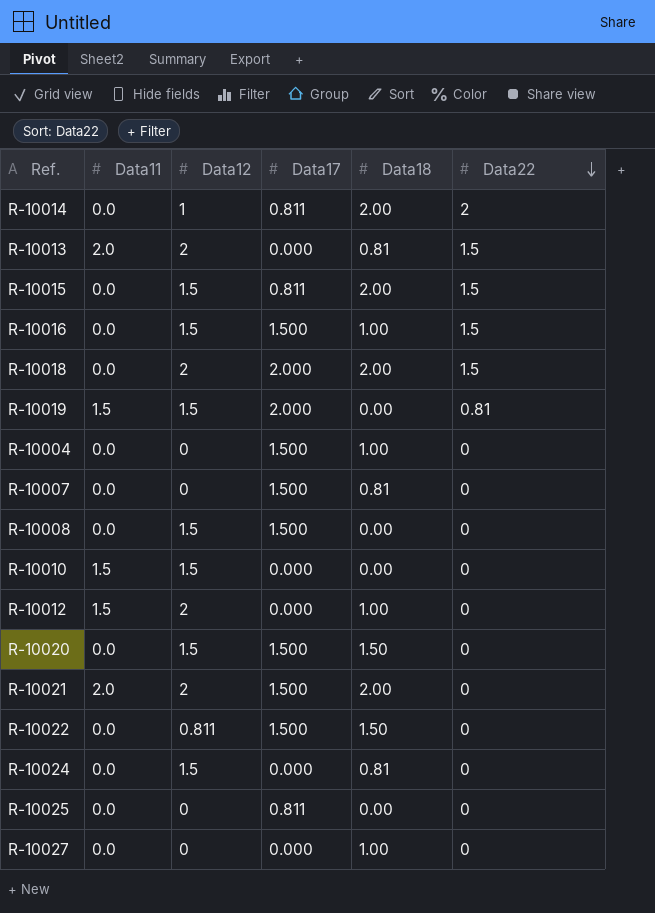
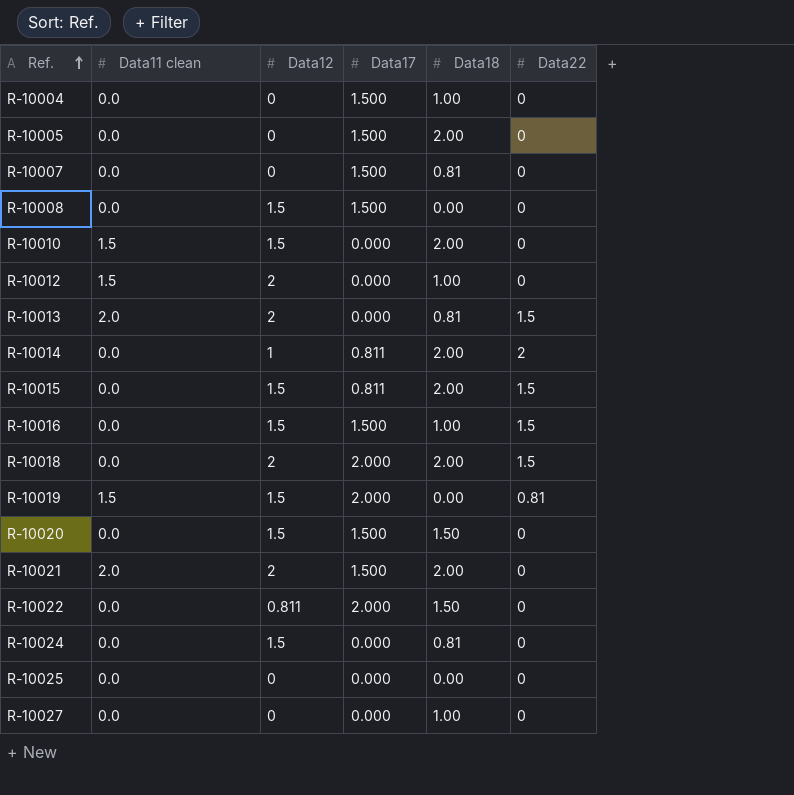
row order: Data22 descending -> Ref. ascending
column name: Data11 -> Data11 clean
row R-10005: none -> 0.0 | 0 | 1.500 | 2.00 | 0
R-10010 | Data18: 0.00 -> 2.00
R-10022 | Data17: 1.500 -> 2.000
R-10025 | Data17: 0.811 -> 0.000

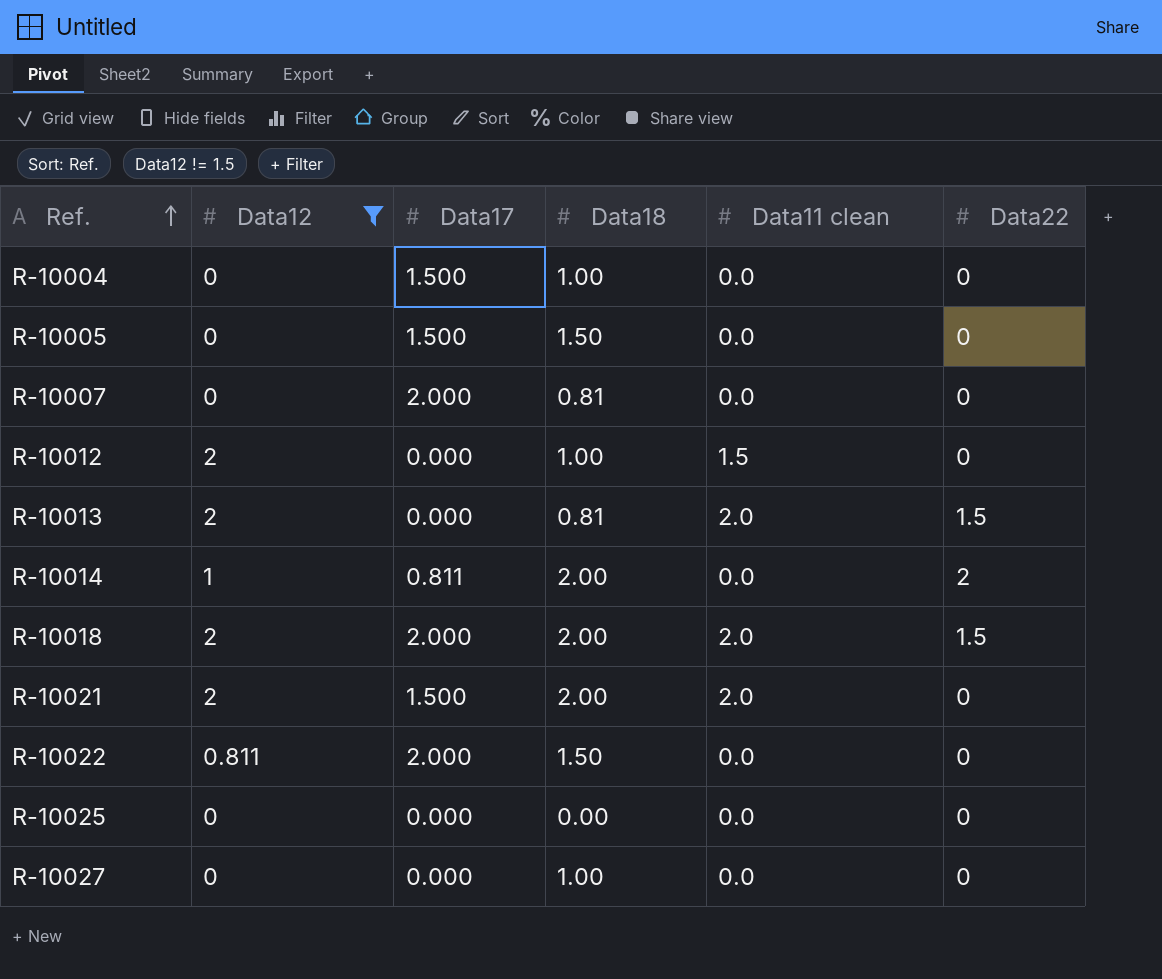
filter: none -> Data12 != 1.5
column Data11 clean | position: 2 -> 5
R-10005 | Data18: 2.00 -> 1.50
R-10007 | Data17: 1.500 -> 2.000
R-10018 | Data11 clean: 0.0 -> 2.0

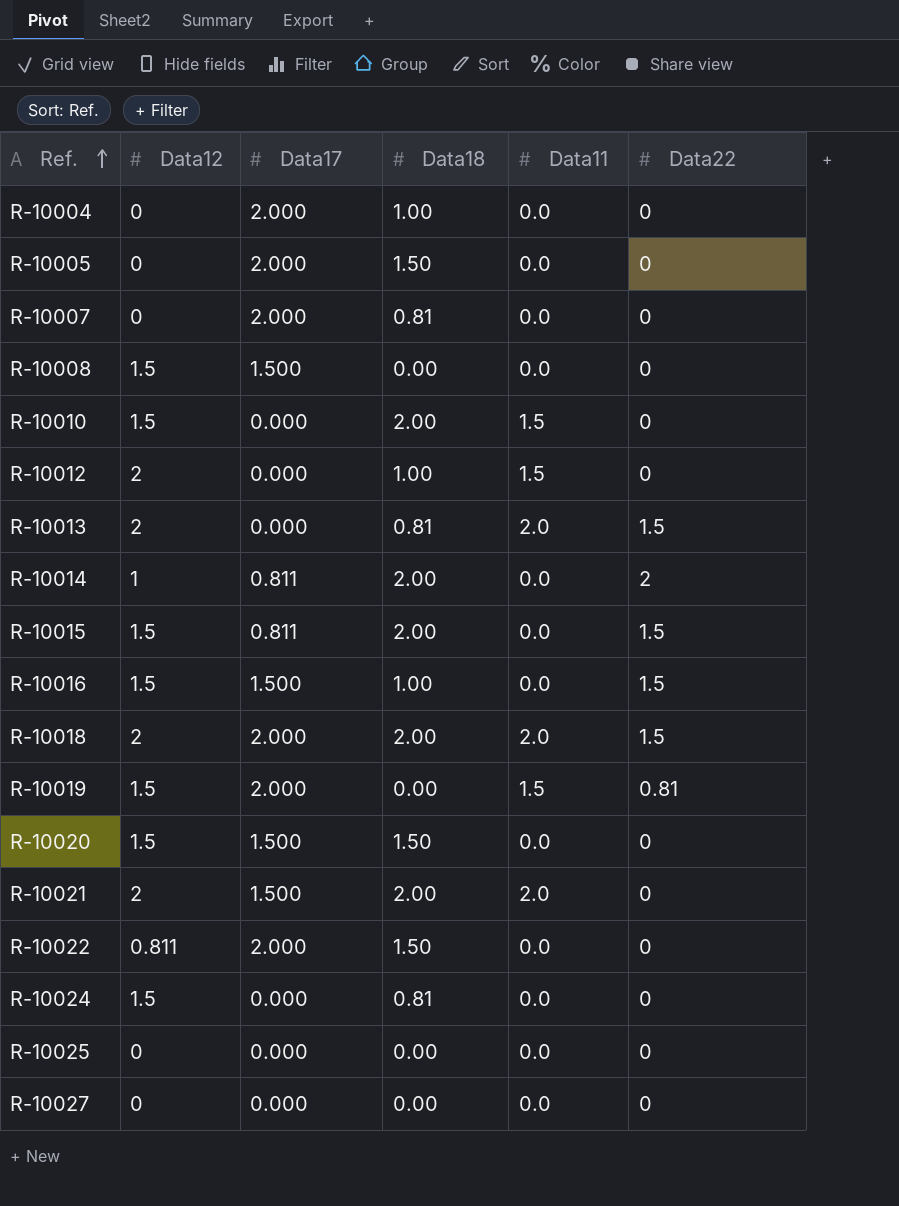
filter: Data12 != 1.5 -> none
column name: Data11 clean -> Data11
R-10004 | Data17: 1.500 -> 2.000
R-10005 | Data17: 1.500 -> 2.000
R-10027 | Data18: 1.00 -> 0.00

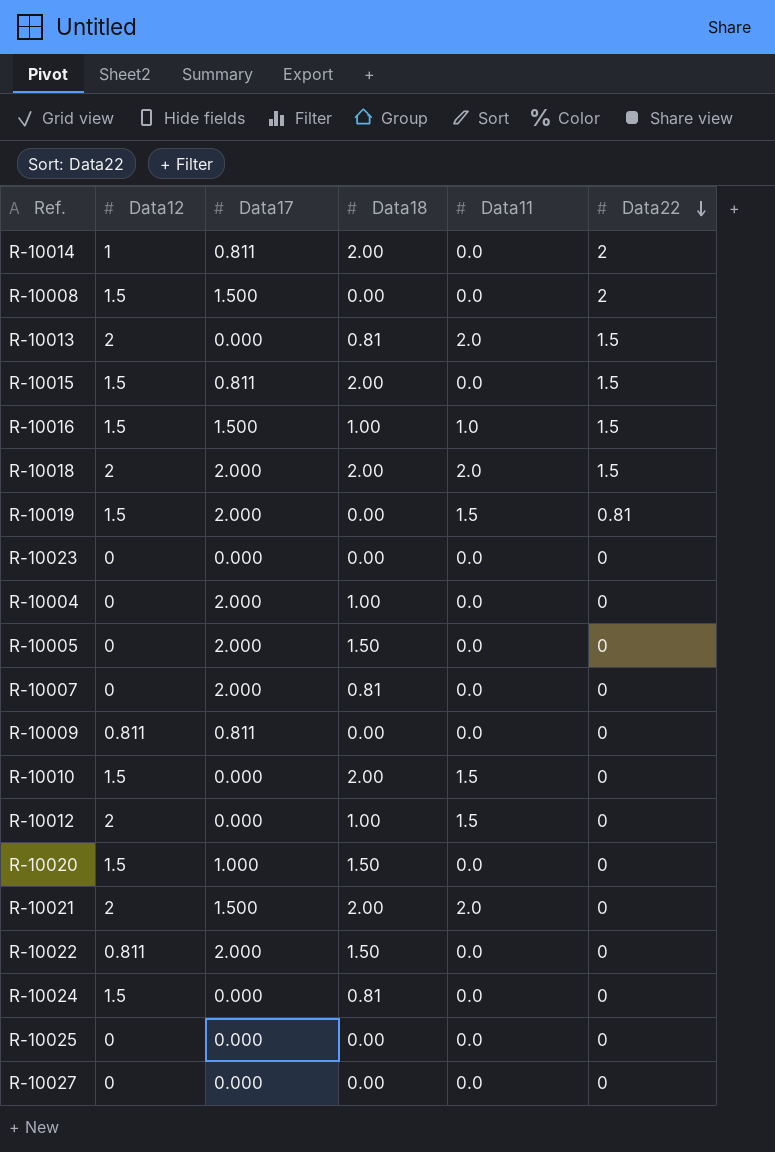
row order: Ref. ascending -> Data22 descending
R-10008 | Data22: 0 -> 2
R-10016 | Data11: 0.0 -> 1.0
row R-10023: none -> 0 | 0.000 | 0.00 | 0.0 | 0
row R-10009: none -> 0.811 | 0.811 | 0.00 | 0.0 | 0
R-10020 | Data17: 1.500 -> 1.000

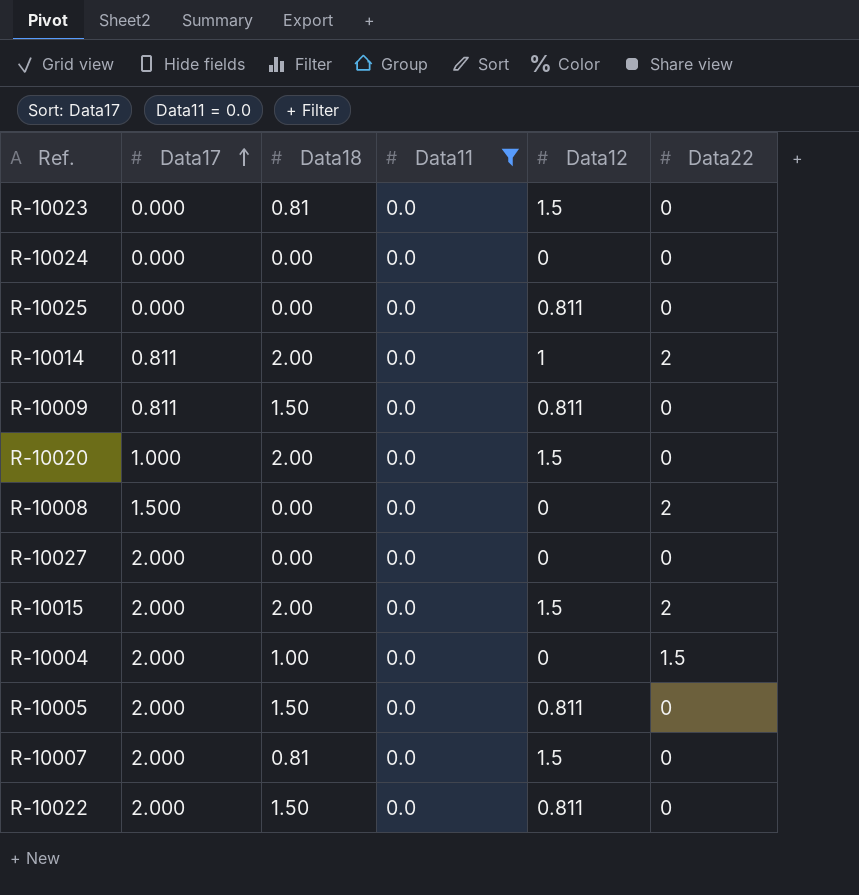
filter: none -> Data11 = 0.0
row order: Data22 descending -> Data17 ascending
column Data12 | position: 2 -> 5
R-10023 | Data18: 0.00 -> 0.81
R-10023 | Data12: 0 -> 1.5
R-10024 | Data18: 0.81 -> 0.00
R-10024 | Data12: 1.5 -> 0
R-10025 | Data12: 0 -> 0.811
R-10009 | Data18: 0.00 -> 1.50
R-10020 | Data18: 1.50 -> 2.00
R-10008 | Data12: 1.5 -> 0
R-10027 | Data17: 0.000 -> 2.000
R-10015 | Data17: 0.811 -> 2.000
R-10015 | Data22: 1.5 -> 2
R-10004 | Data22: 0 -> 1.5
R-10005 | Data12: 0 -> 0.811
R-10007 | Data12: 0 -> 1.5

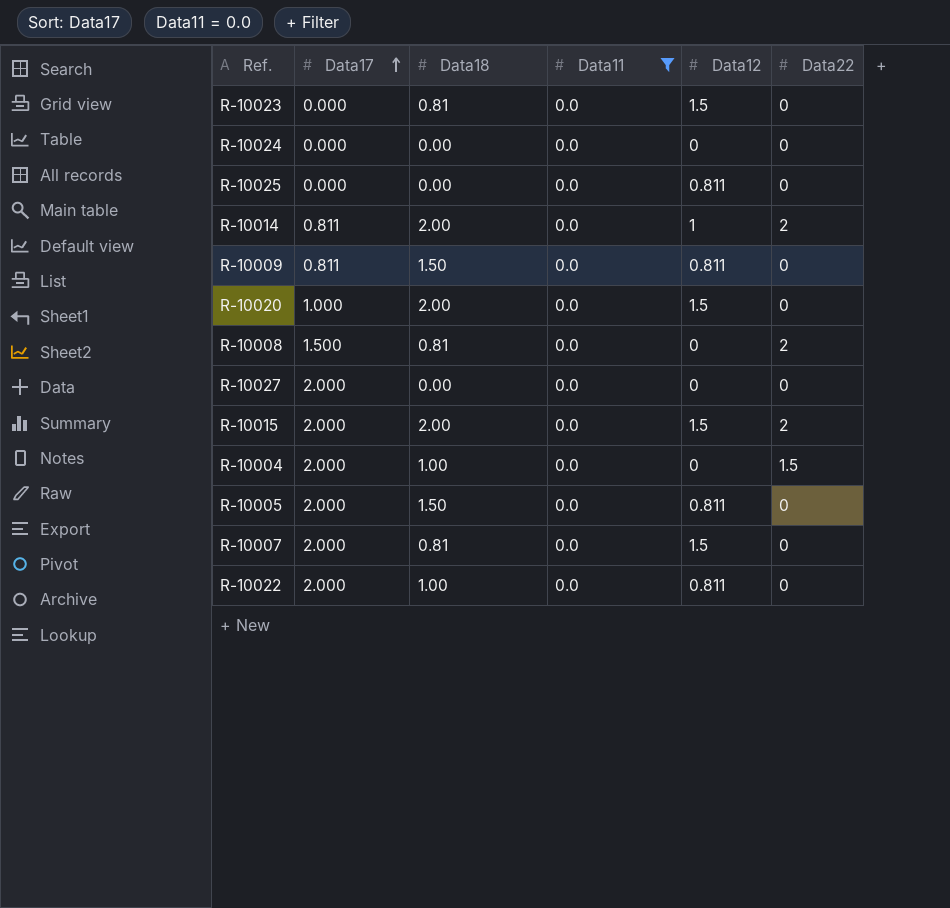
R-10008 | Data18: 0.00 -> 0.81
R-10022 | Data18: 1.50 -> 1.00

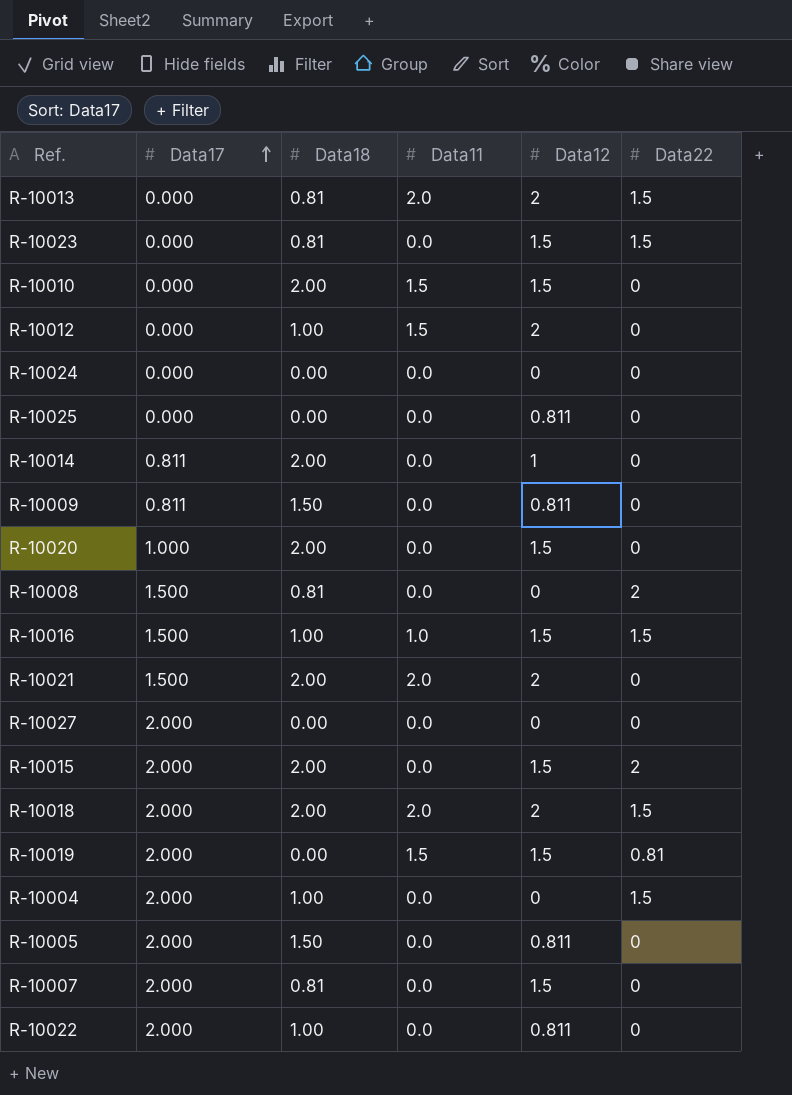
filter: Data11 = 0.0 -> none
R-10023 | Data22: 0 -> 1.5
R-10014 | Data22: 2 -> 0

